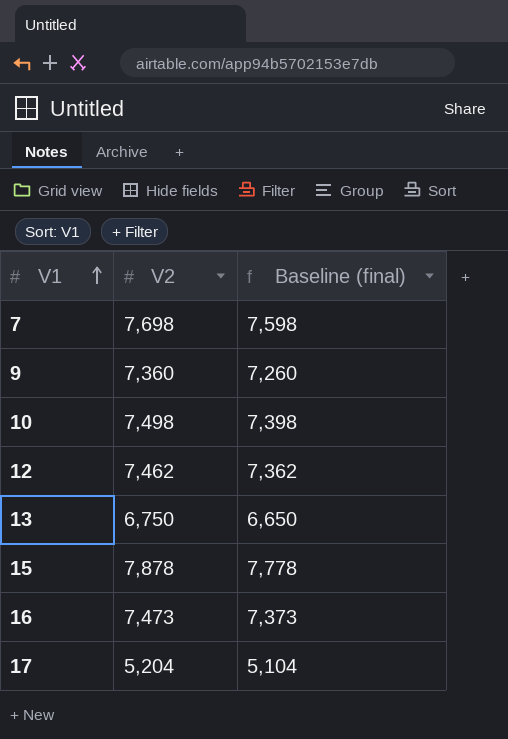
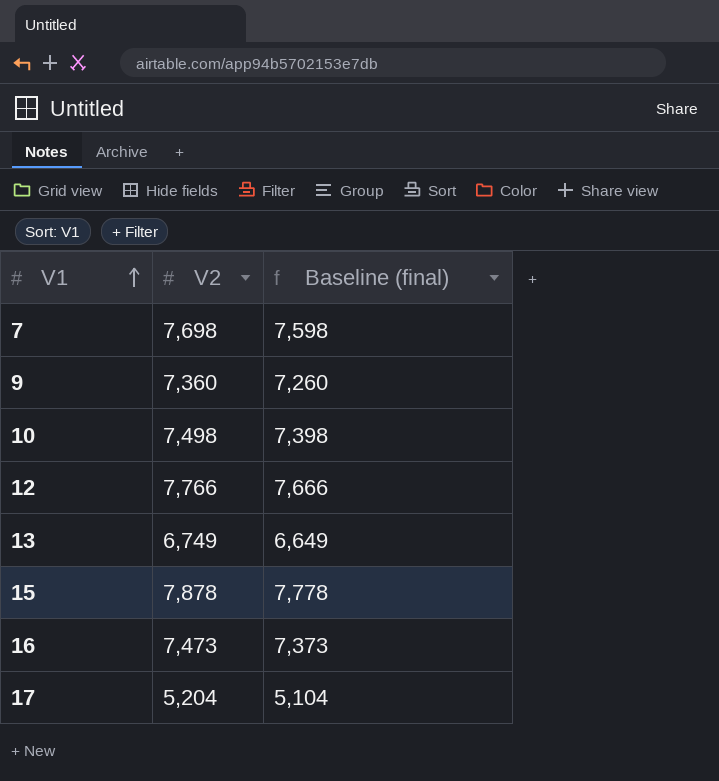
12 | V2: 7,462 -> 7,766
12 | Baseline (final): 7,362 -> 7,666
13 | V2: 6,750 -> 6,749
13 | Baseline (final): 6,650 -> 6,649

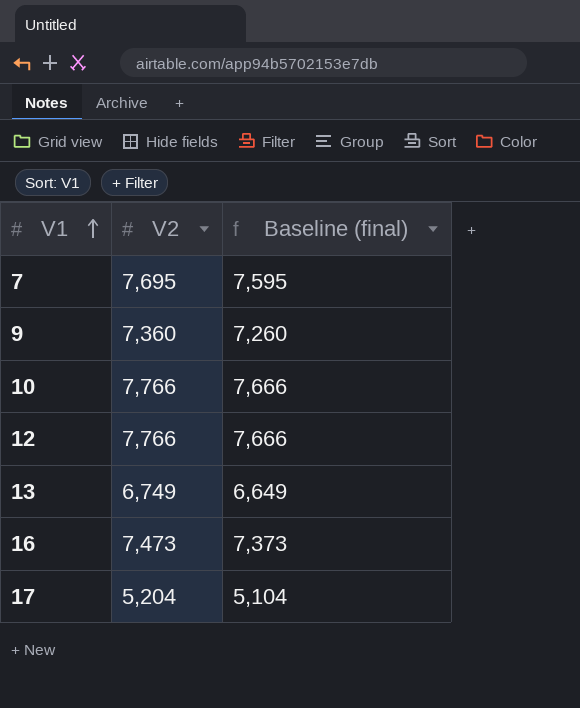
row 15: 7,878 | 7,778 -> none
7 | V2: 7,698 -> 7,695
7 | Baseline (final): 7,598 -> 7,595
10 | V2: 7,498 -> 7,766
10 | Baseline (final): 7,398 -> 7,666

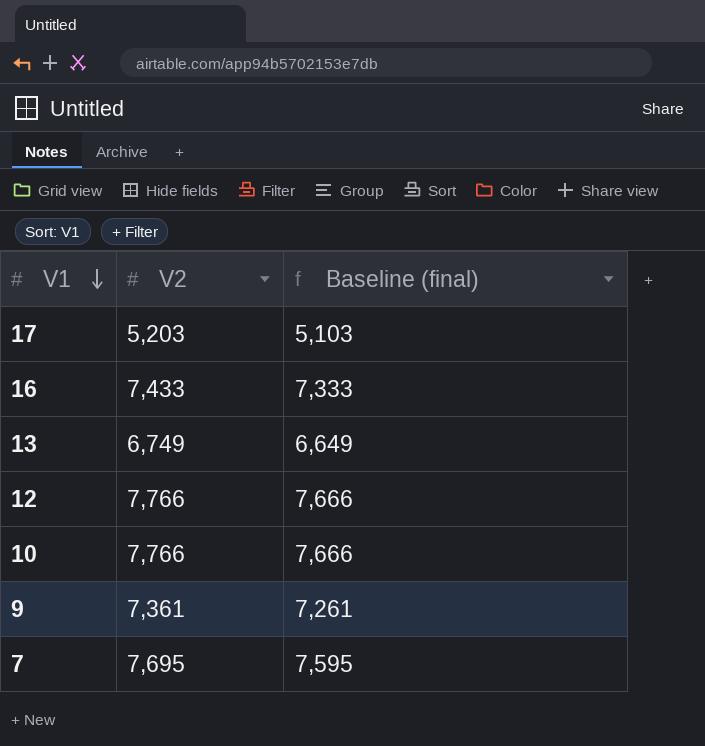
row order: V1 ascending -> V1 descending
17 | V2: 5,204 -> 5,203
17 | Baseline (final): 5,104 -> 5,103
16 | V2: 7,473 -> 7,433
16 | Baseline (final): 7,373 -> 7,333
9 | V2: 7,360 -> 7,361
9 | Baseline (final): 7,260 -> 7,261

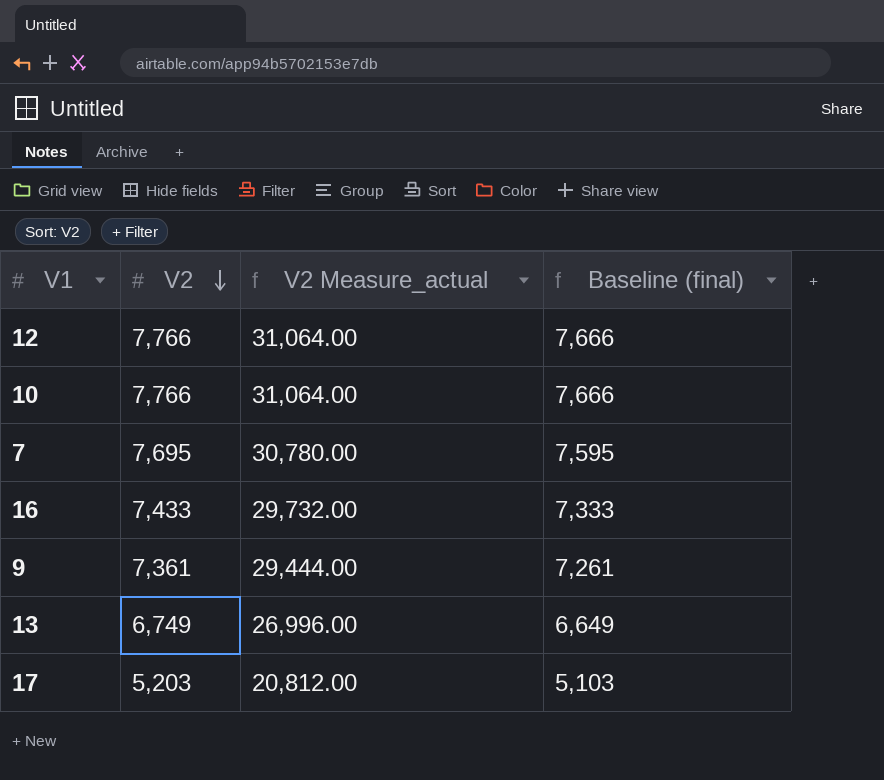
row order: V1 descending -> V2 descending
column V2 Measure_actual | formula: none -> [V2] * 4

